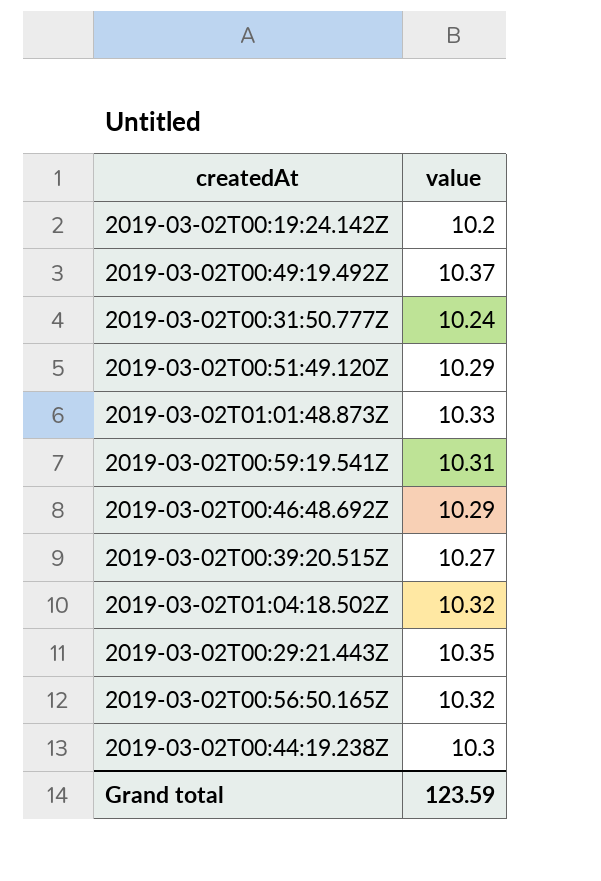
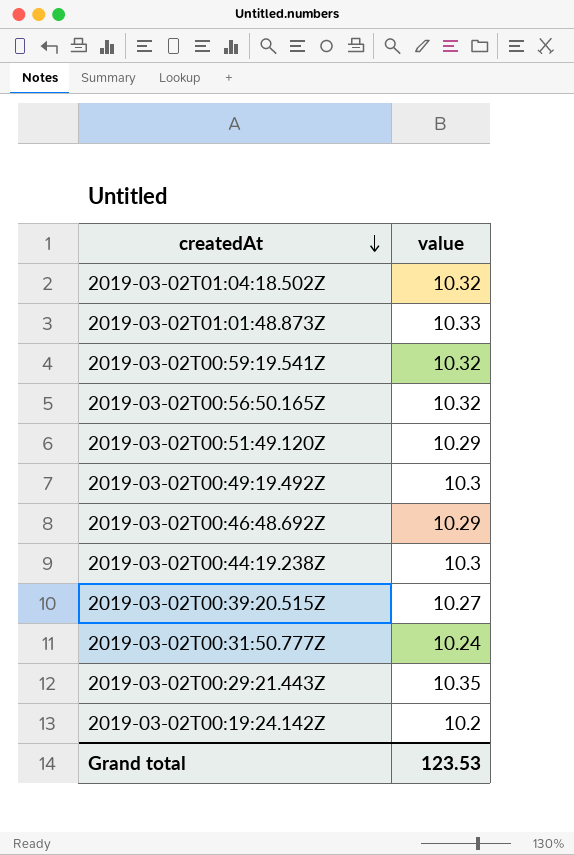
row order: none -> createdAt descending
2019-03-02T00:59:19.541Z | value: 10.31 -> 10.32
2019-03-02T00:49:19.492Z | value: 10.37 -> 10.3
Grand total | value: 123.59 -> 123.53

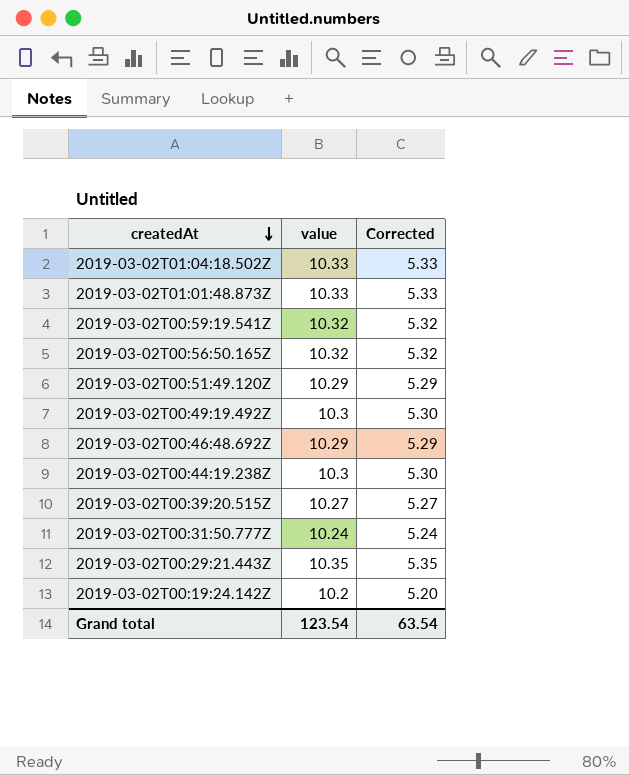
column Corrected | formula: none -> [value] - 5
2019-03-02T01:04:18.502Z | value: 10.32 -> 10.33
Grand total | value: 123.53 -> 123.54

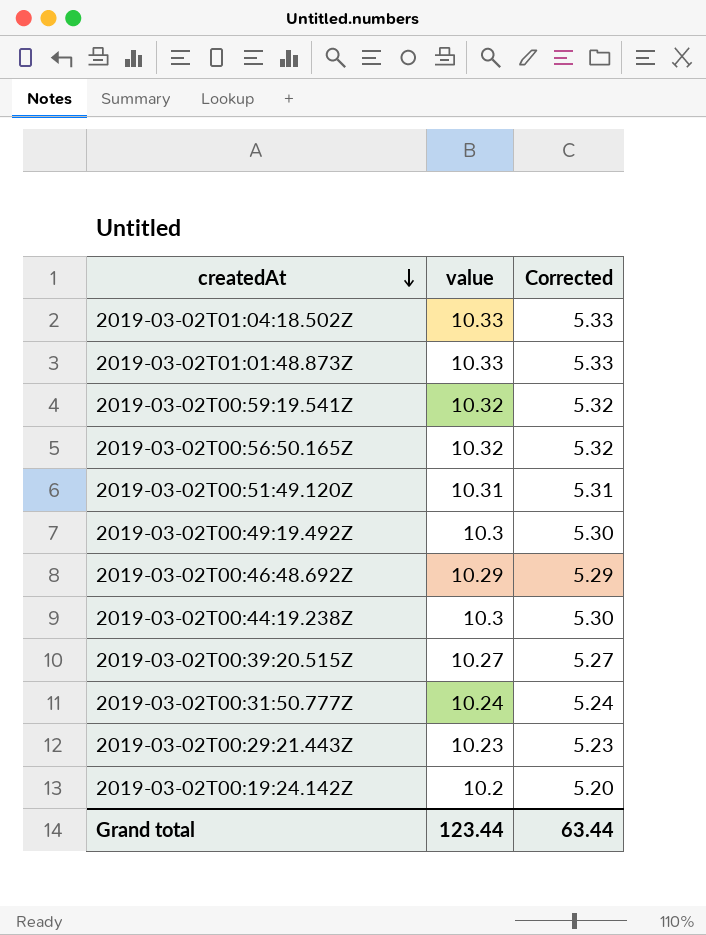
2019-03-02T00:51:49.120Z | value: 10.29 -> 10.31
2019-03-02T00:51:49.120Z | Corrected: 5.29 -> 5.31
2019-03-02T00:29:21.443Z | value: 10.35 -> 10.23
2019-03-02T00:29:21.443Z | Corrected: 5.35 -> 5.23
Grand total | value: 123.54 -> 123.44
Grand total | Corrected: 63.54 -> 63.44

